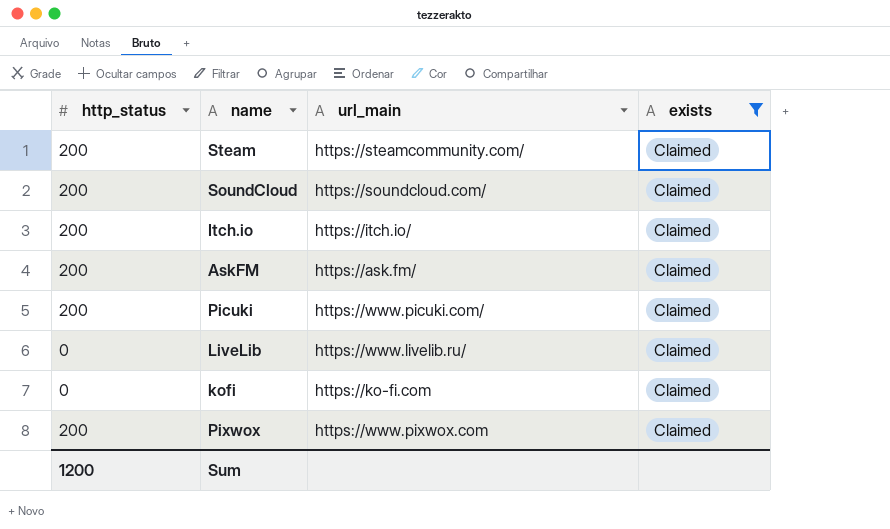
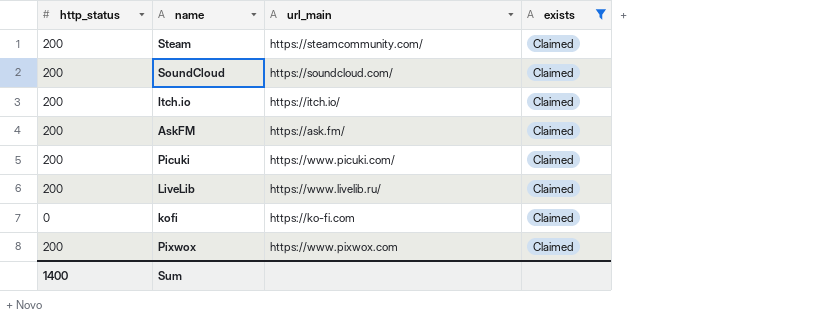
LiveLib | http_status: 0 -> 200
Sum | http_status: 1200 -> 1400

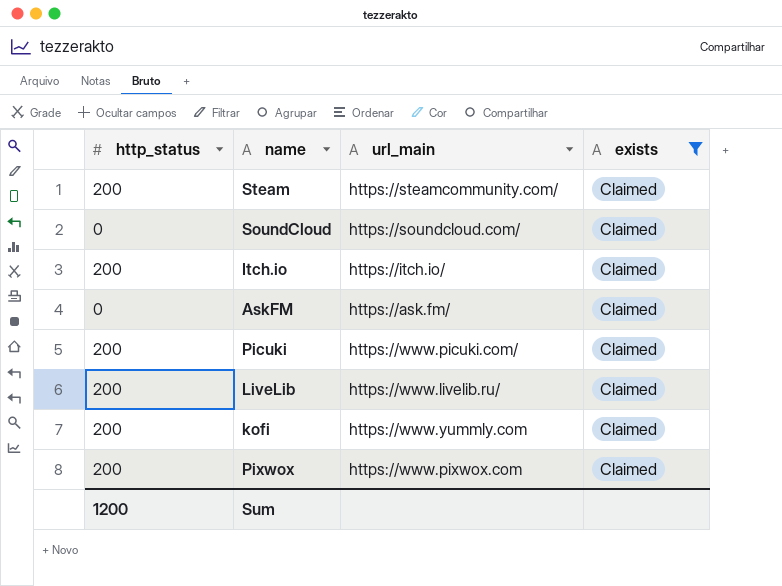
SoundCloud | http_status: 200 -> 0
AskFM | http_status: 200 -> 0
kofi | http_status: 0 -> 200
kofi | url_main: https://ko-fi.com -> https://www.yummly.com
Sum | http_status: 1400 -> 1200

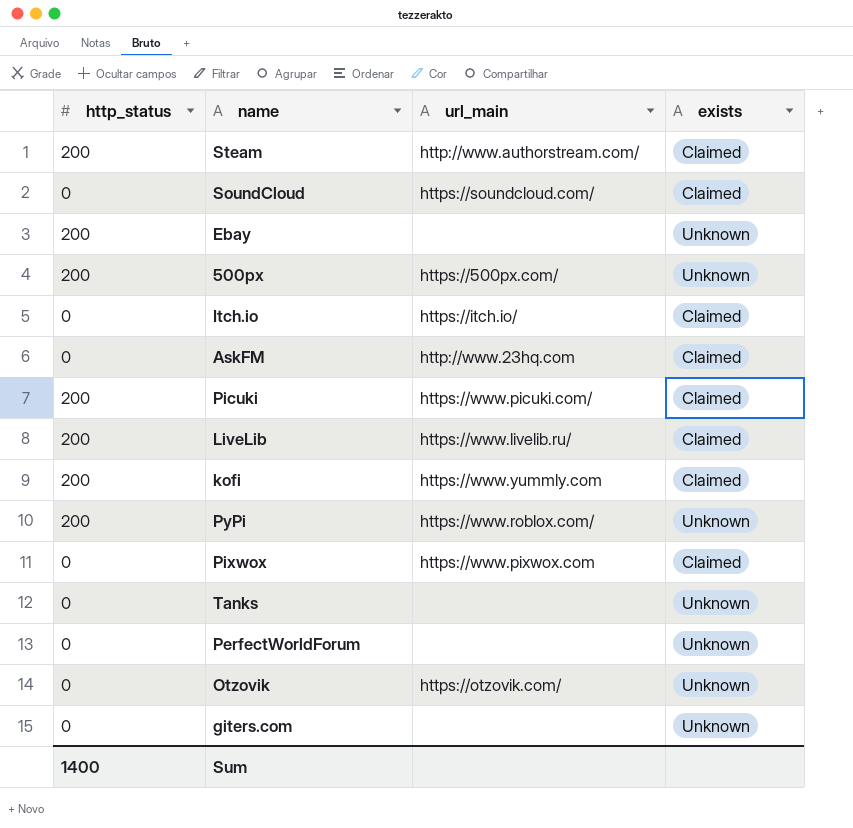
filter: exists = Claimed -> none
Steam | url_main: https://steamcommunity.com/ -> http://www.authorstream.com/
Itch.io | http_status: 200 -> 0
AskFM | url_main: https://ask.fm/ -> http://www.23hq.com
Pixwox | http_status: 200 -> 0
Sum | http_status: 1200 -> 1400

